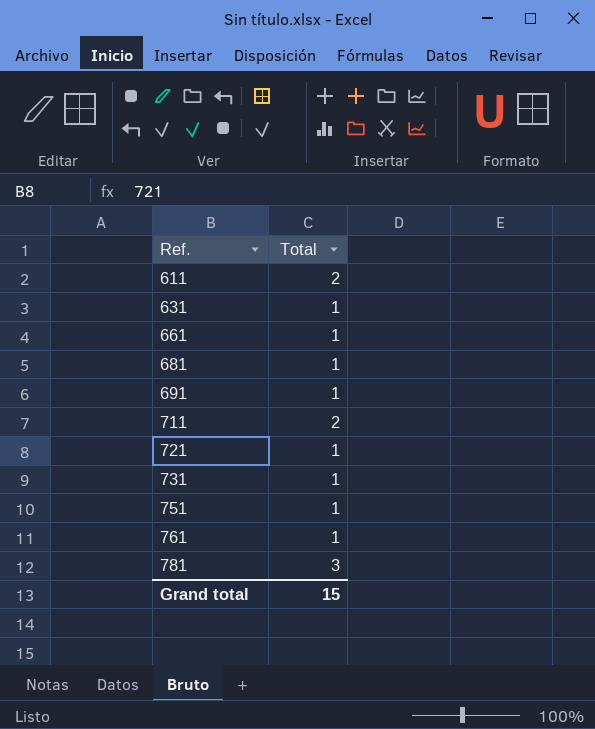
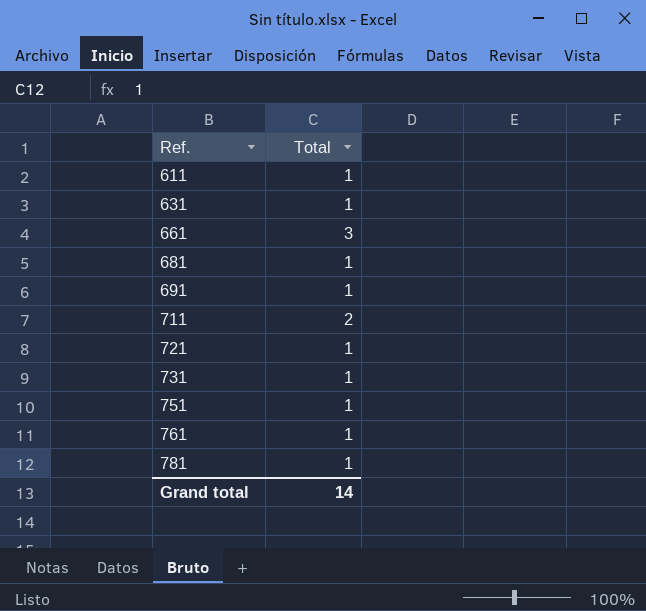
611 | Total: 2 -> 1
661 | Total: 1 -> 3
781 | Total: 3 -> 1
Grand total | Total: 15 -> 14

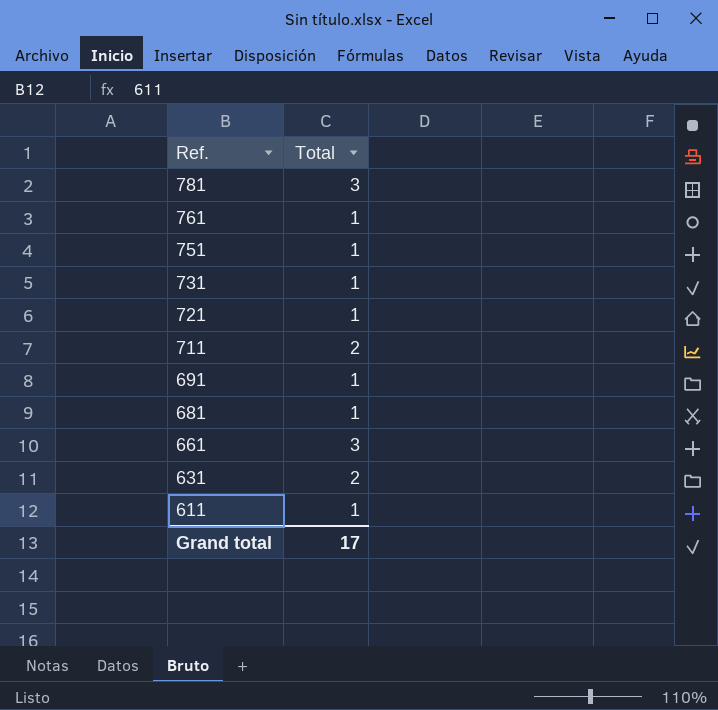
row order: Ref. ascending -> Ref. descending
781 | Total: 1 -> 3
631 | Total: 1 -> 2
Grand total | Total: 14 -> 17

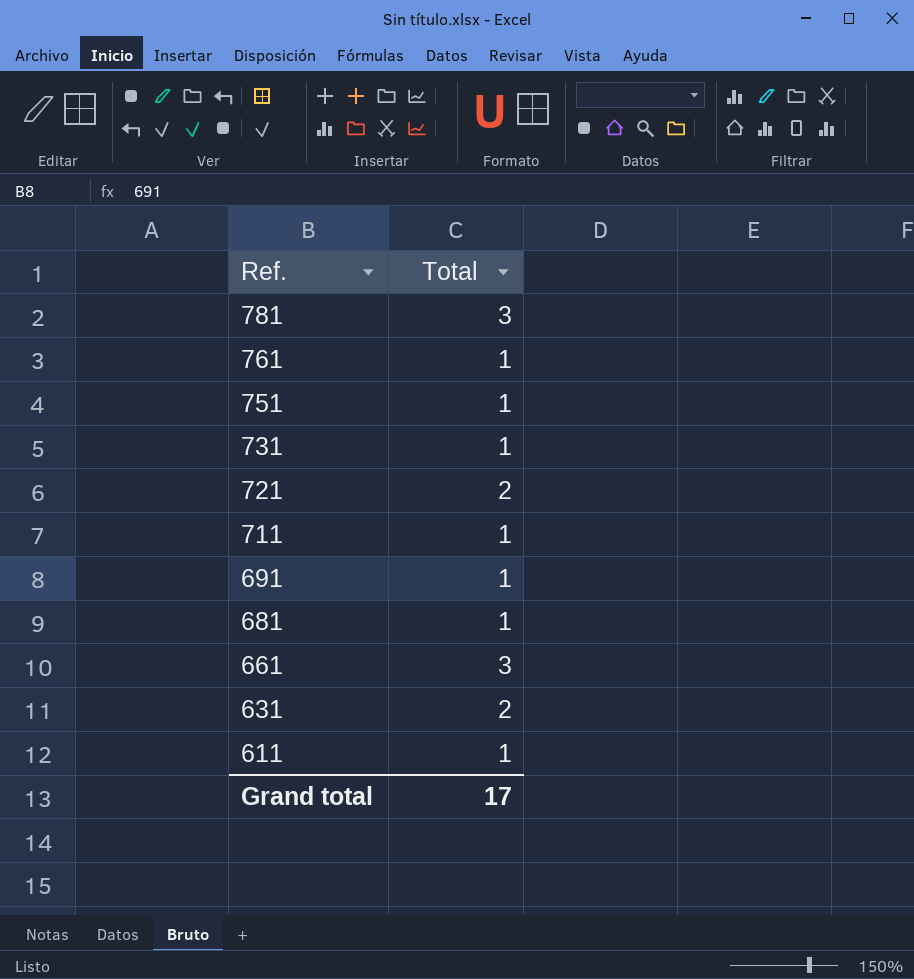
721 | Total: 1 -> 2
711 | Total: 2 -> 1

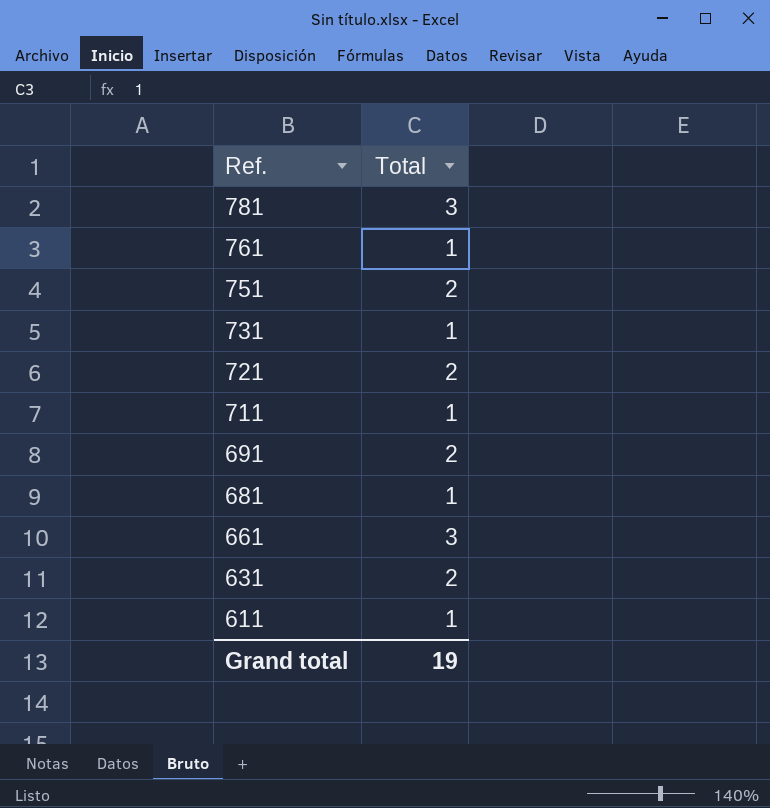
751 | Total: 1 -> 2
691 | Total: 1 -> 2
Grand total | Total: 17 -> 19

